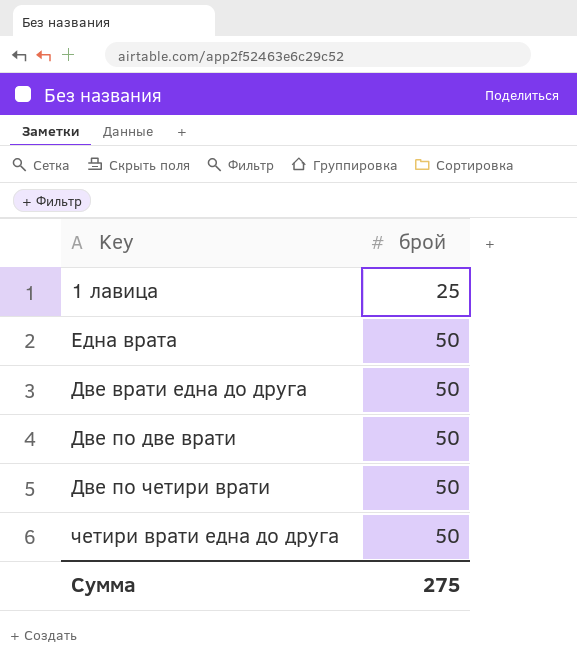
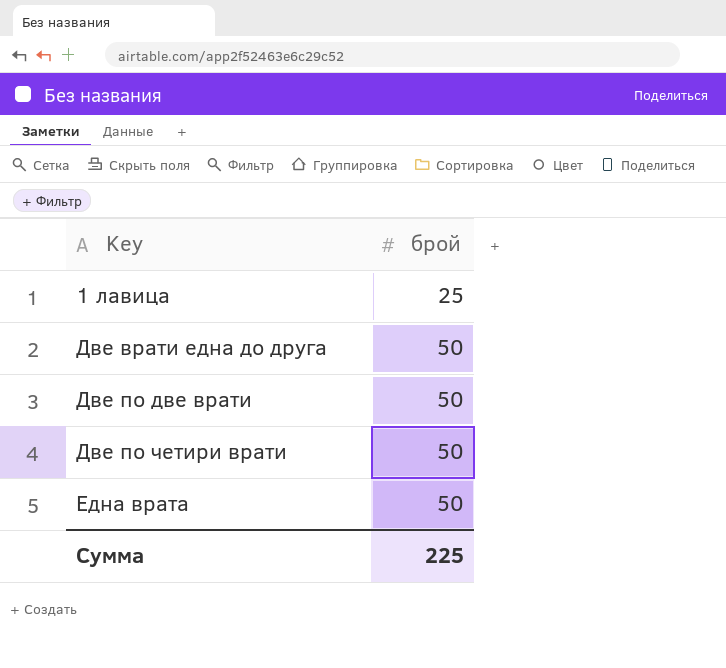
row order: брой ascending -> Key ascending
row четири врати една до друга: 50 -> none
Сумма | брой: 275 -> 225

